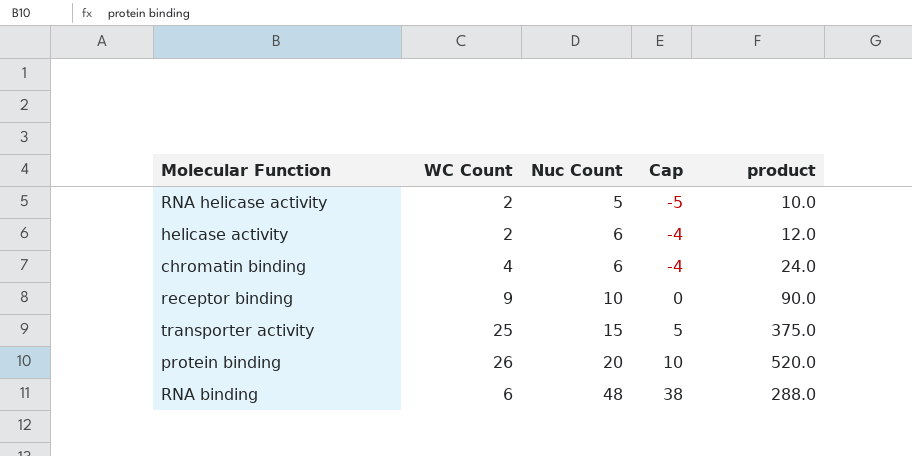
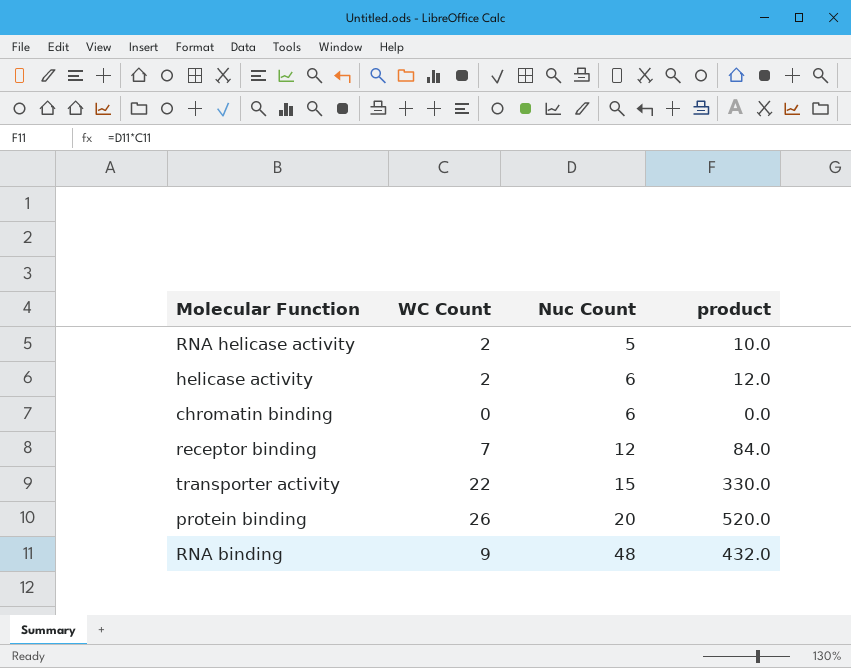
column Cap | formula: [Nuc Count] - 10 -> none
chromatin binding | WC Count: 4 -> 0
chromatin binding | product: 24.0 -> 0.0
receptor binding | WC Count: 9 -> 7
receptor binding | Nuc Count: 10 -> 12
receptor binding | product: 90.0 -> 84.0
transporter activity | WC Count: 25 -> 22
transporter activity | product: 375.0 -> 330.0
RNA binding | WC Count: 6 -> 9
RNA binding | product: 288.0 -> 432.0

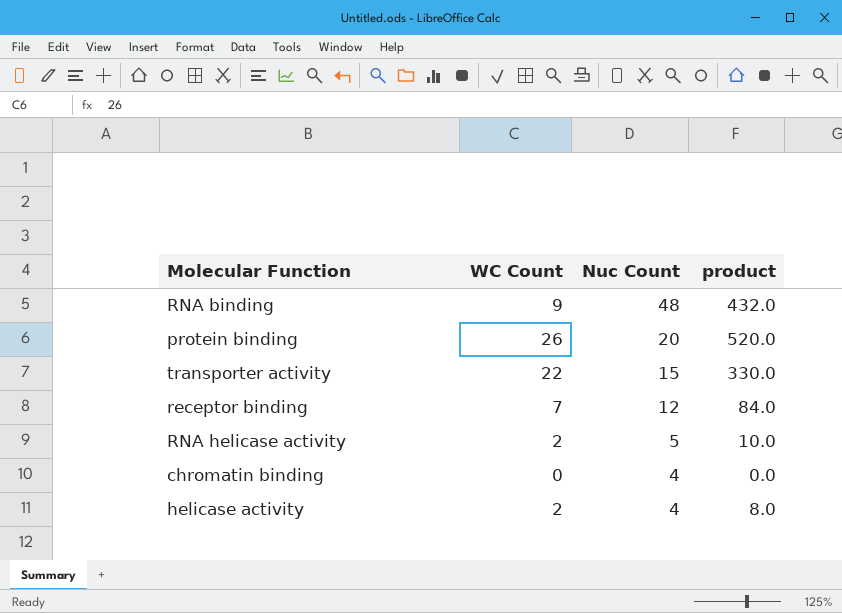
row order: Nuc Count ascending -> Nuc Count descending
chromatin binding | Nuc Count: 6 -> 4
helicase activity | Nuc Count: 6 -> 4
helicase activity | product: 12.0 -> 8.0

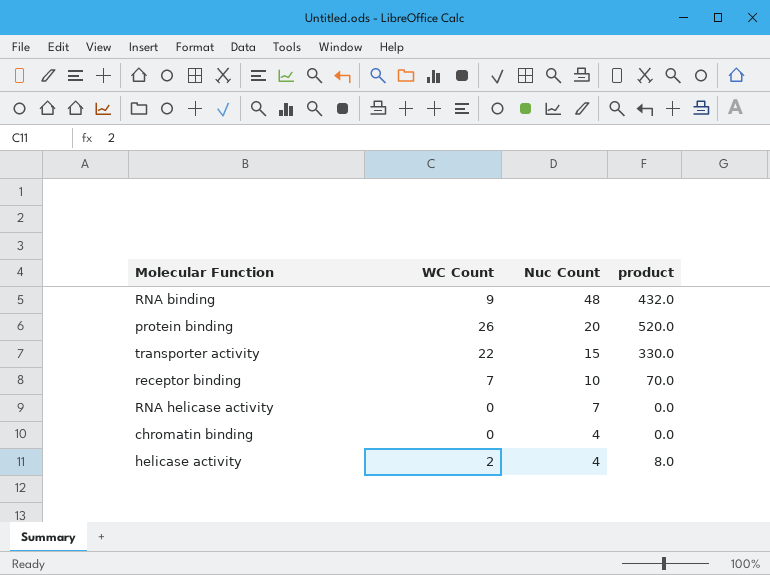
receptor binding | Nuc Count: 12 -> 10
receptor binding | product: 84.0 -> 70.0
RNA helicase activity | WC Count: 2 -> 0
RNA helicase activity | Nuc Count: 5 -> 7
RNA helicase activity | product: 10.0 -> 0.0

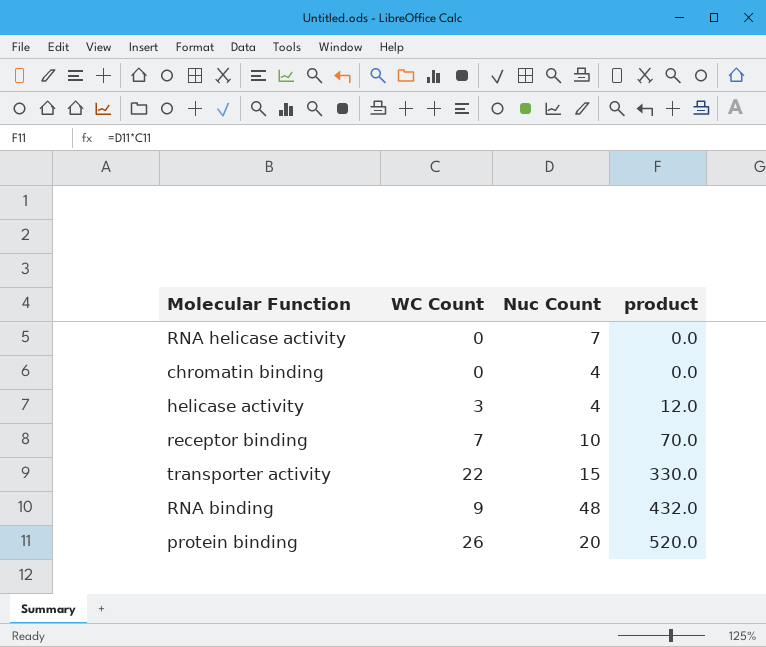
row order: Nuc Count descending -> product ascending
helicase activity | WC Count: 2 -> 3
helicase activity | product: 8.0 -> 12.0

